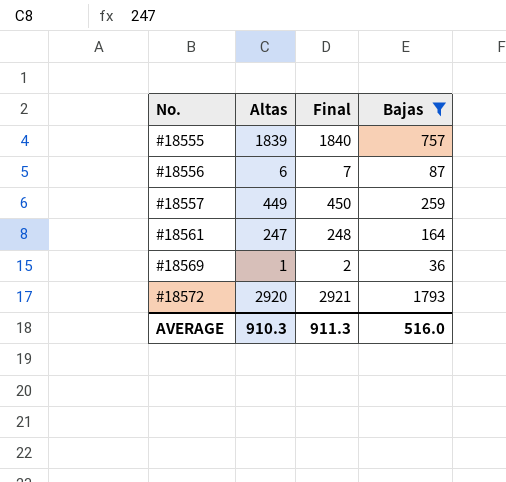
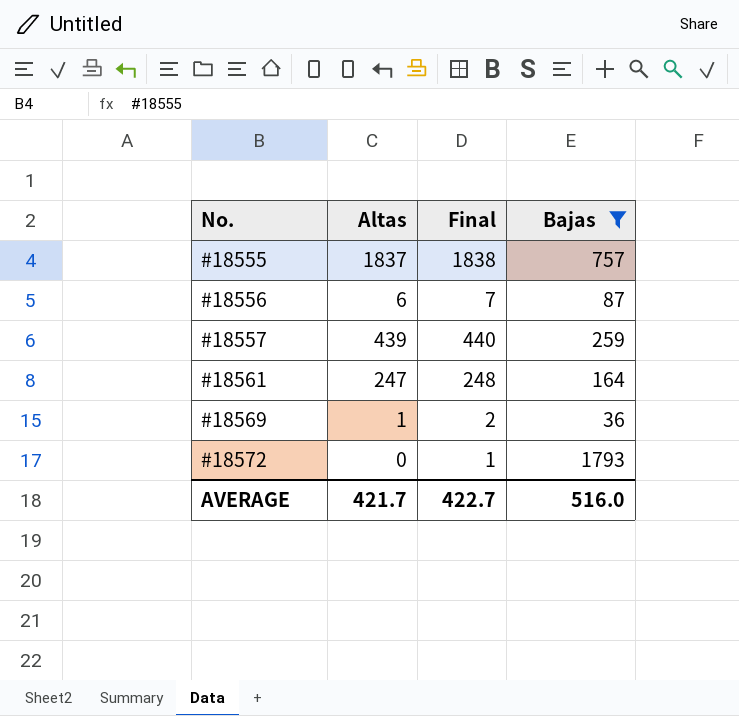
#18555 | Altas: 1839 -> 1837
#18555 | Final: 1840 -> 1838
#18557 | Altas: 449 -> 439
#18557 | Final: 450 -> 440
#18572 | Altas: 2920 -> 0
#18572 | Final: 2921 -> 1
AVERAGE | Altas: 910.3 -> 421.7
AVERAGE | Final: 911.3 -> 422.7

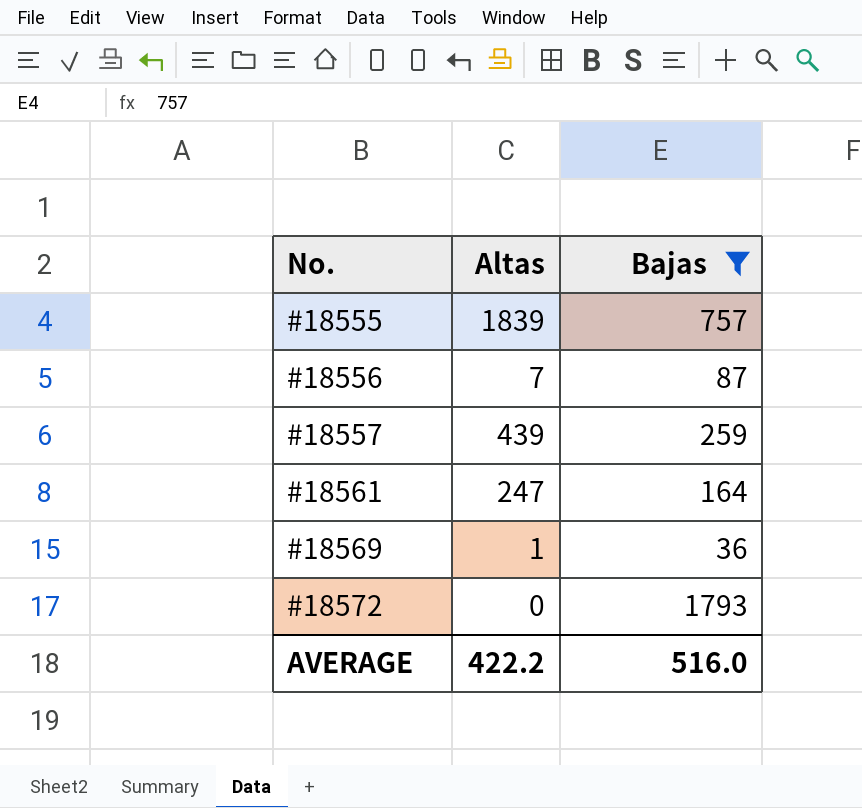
column Final | formula: [Altas] + 1 -> none
#18555 | Altas: 1837 -> 1839
#18556 | Altas: 6 -> 7
AVERAGE | Altas: 421.7 -> 422.2

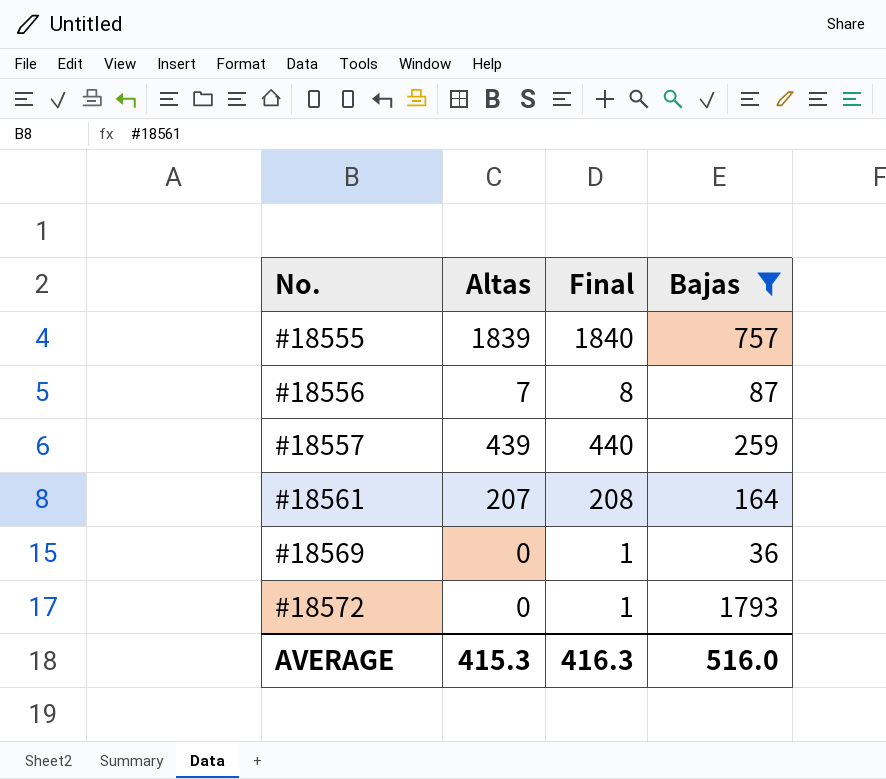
column Final | formula: none -> [Altas] + 1
#18561 | Altas: 247 -> 207
#18569 | Altas: 1 -> 0
AVERAGE | Altas: 422.2 -> 415.3

